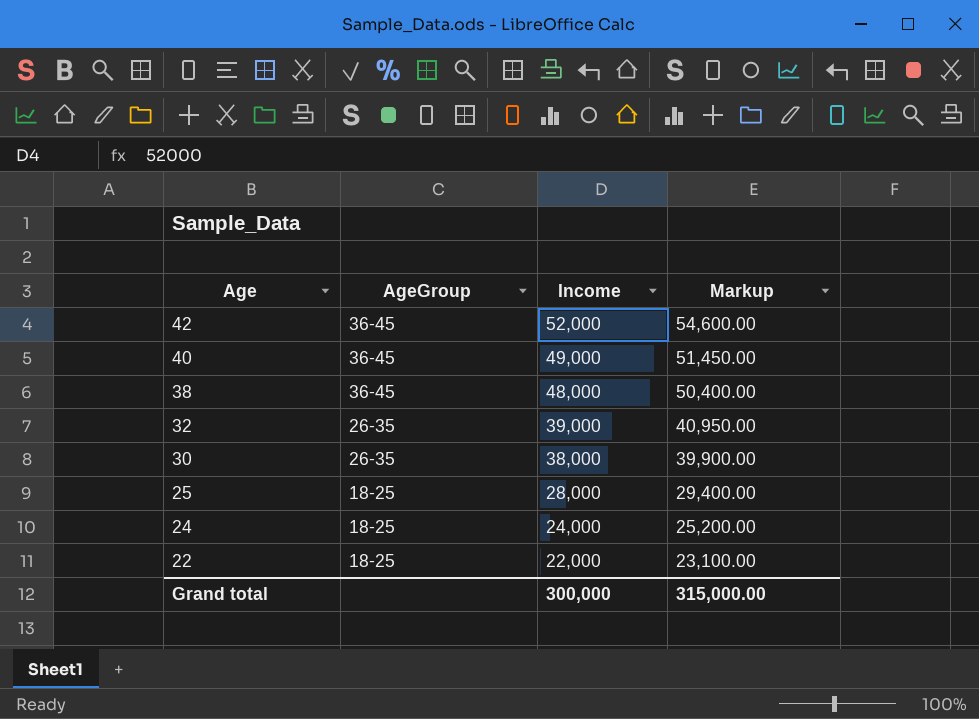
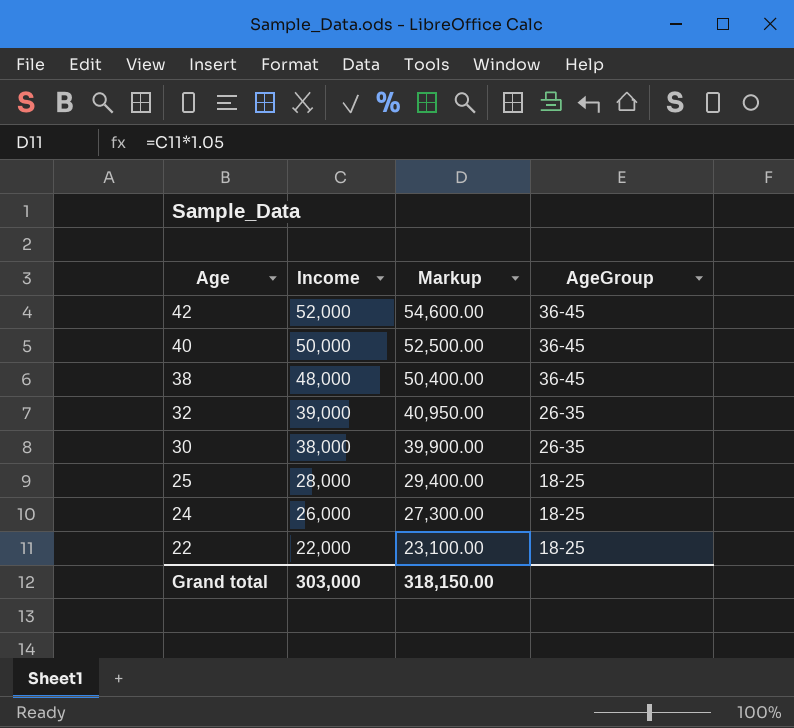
column AgeGroup | position: 2 -> 4
40 | Income: 49,000 -> 50,000
40 | Markup: 51,450.00 -> 52,500.00
24 | Income: 24,000 -> 26,000
24 | Markup: 25,200.00 -> 27,300.00
Grand total | Income: 300,000 -> 303,000
Grand total | Markup: 315,000.00 -> 318,150.00

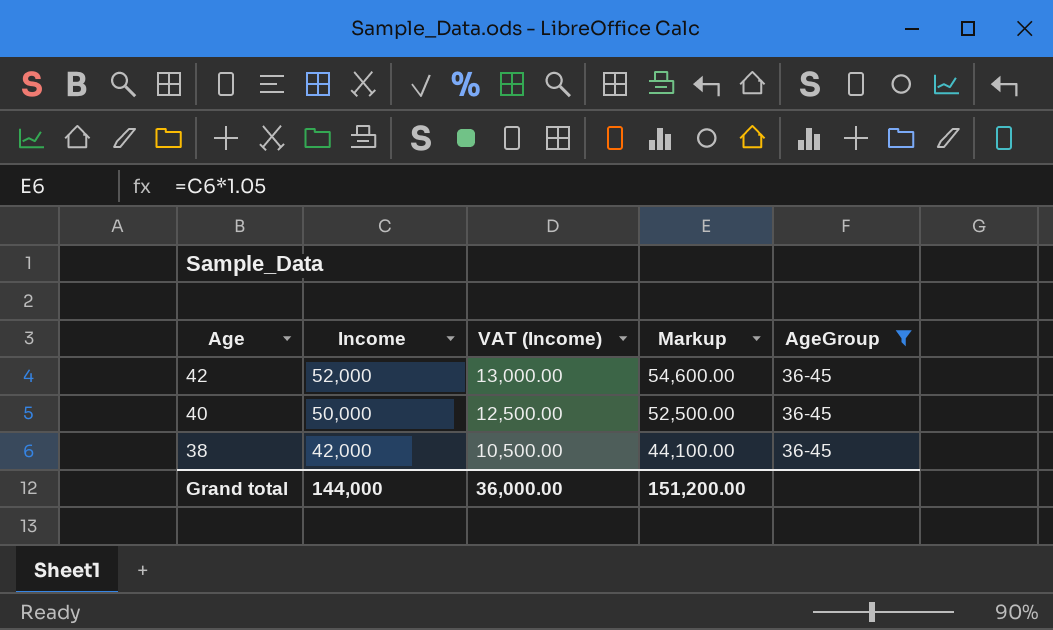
filter: none -> AgeGroup = 36-45
column VAT (Income) | formula: none -> [Income] * 0.25
38 | Income: 48,000 -> 42,000
38 | Markup: 50,400.00 -> 44,100.00
Grand total | Income: 303,000 -> 144,000
Grand total | Markup: 318,150.00 -> 151,200.00

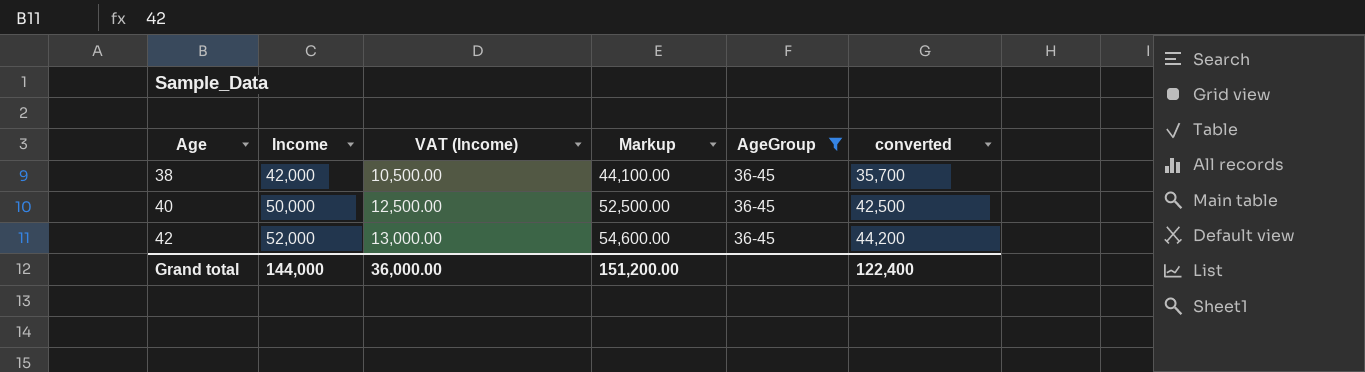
row order: Age descending -> Age ascending
column converted | formula: none -> [Income] * 0.85

